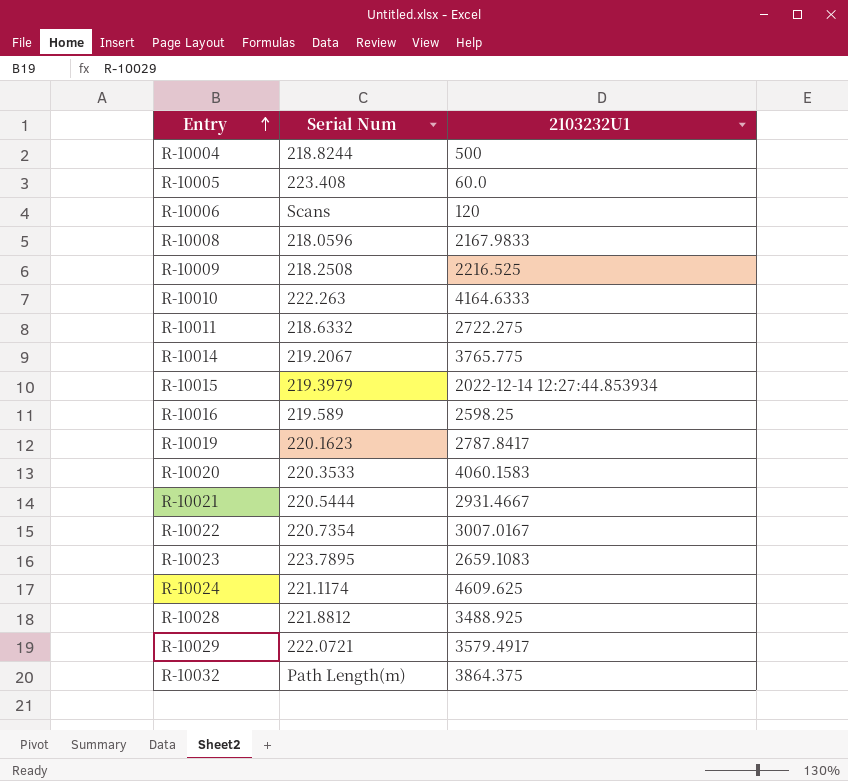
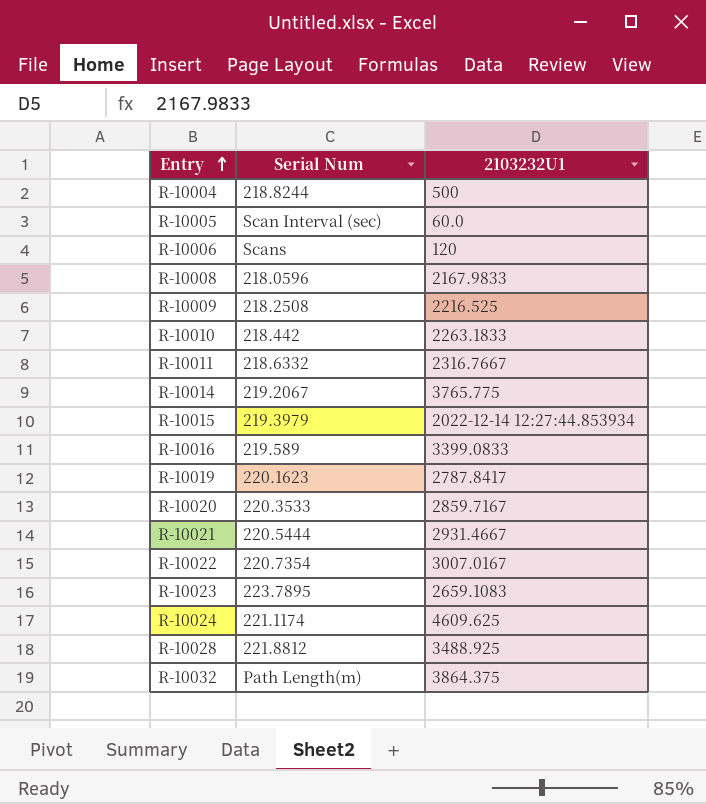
row R-10029: 222.0721 | 3579.4917 -> none
R-10005 | Serial Num: 223.408 -> Scan Interval (sec)
R-10010 | Serial Num: 222.263 -> 218.442
R-10010 | 2103232U1: 4164.6333 -> 2263.1833
R-10011 | 2103232U1: 2722.275 -> 2316.7667
R-10016 | 2103232U1: 2598.25 -> 3399.0833
R-10020 | 2103232U1: 4060.1583 -> 2859.7167

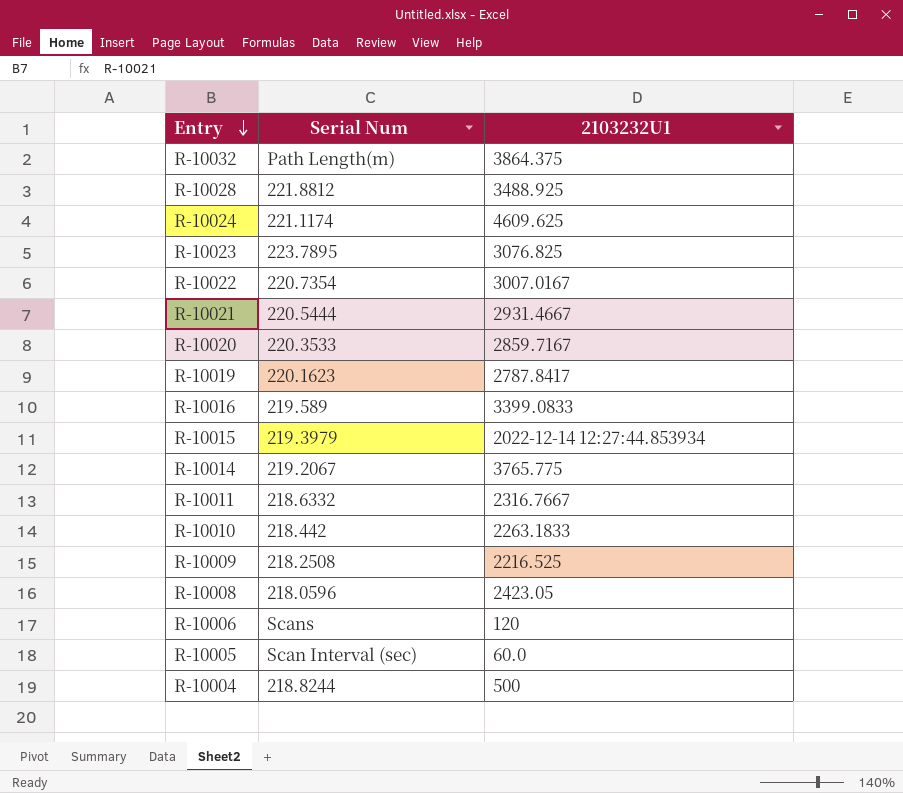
row order: Entry ascending -> Entry descending
R-10023 | 2103232U1: 2659.1083 -> 3076.825
R-10008 | 2103232U1: 2167.9833 -> 2423.05

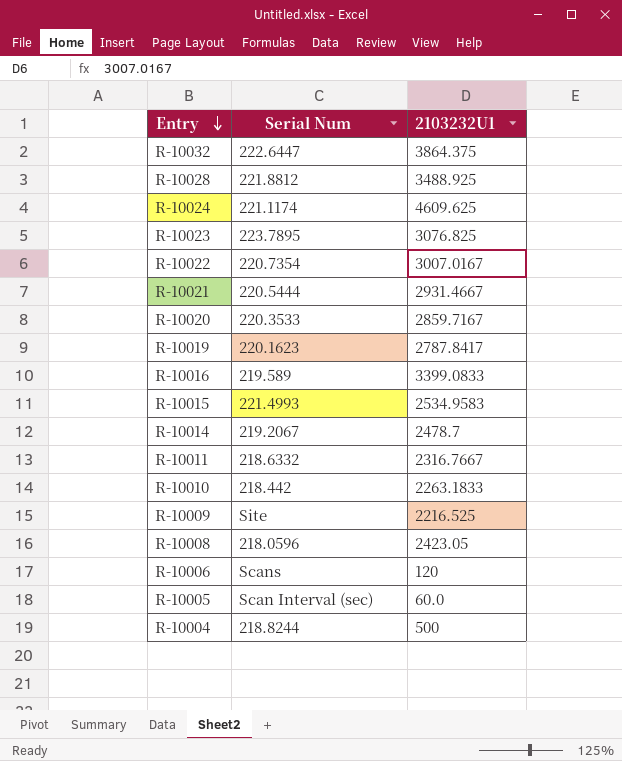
R-10032 | Serial Num: Path Length(m) -> 222.6447
R-10015 | Serial Num: 219.3979 -> 221.4993
R-10015 | 2103232U1: 2022-12-14 12:27:44.853934 -> 2534.9583
R-10014 | 2103232U1: 3765.775 -> 2478.7
R-10009 | Serial Num: 218.2508 -> Site

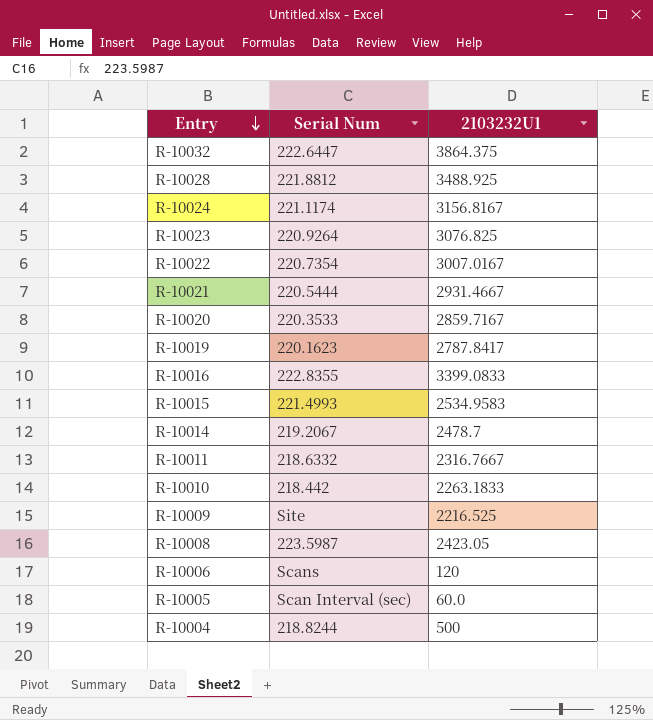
R-10024 | 2103232U1: 4609.625 -> 3156.8167
R-10023 | Serial Num: 223.7895 -> 220.9264
R-10016 | Serial Num: 219.589 -> 222.8355
R-10008 | Serial Num: 218.0596 -> 223.5987

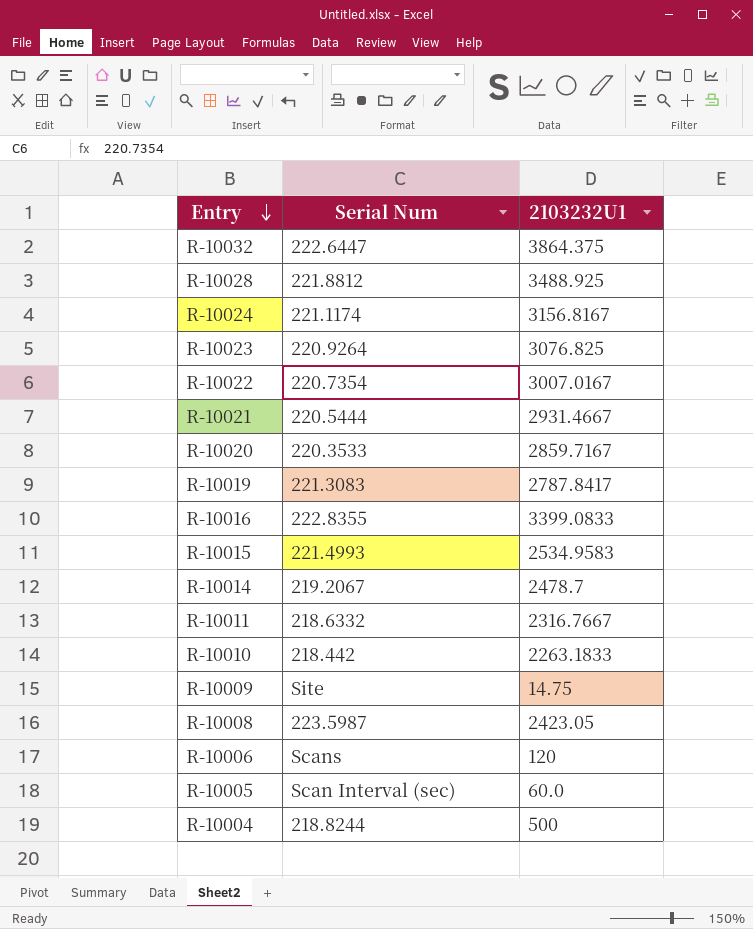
R-10019 | Serial Num: 220.1623 -> 221.3083
R-10009 | 2103232U1: 2216.525 -> 14.75

